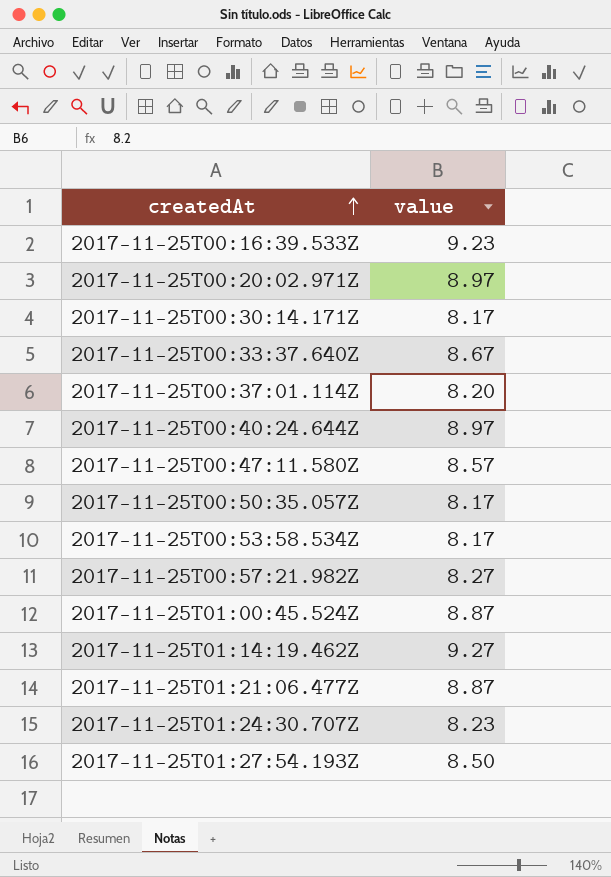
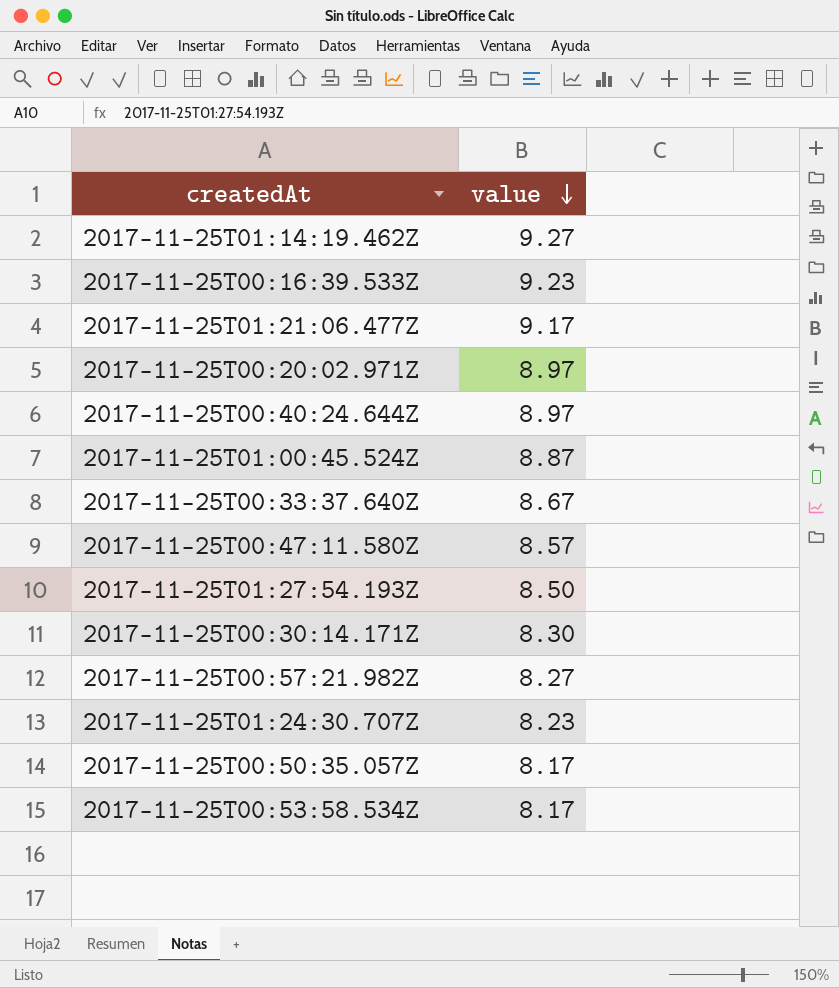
row order: createdAt ascending -> value descending
row 2017-11-25T00:37:01.114Z: 8.20 -> none
2017-11-25T01:21:06.477Z | value: 8.87 -> 9.17
2017-11-25T00:30:14.171Z | value: 8.17 -> 8.30

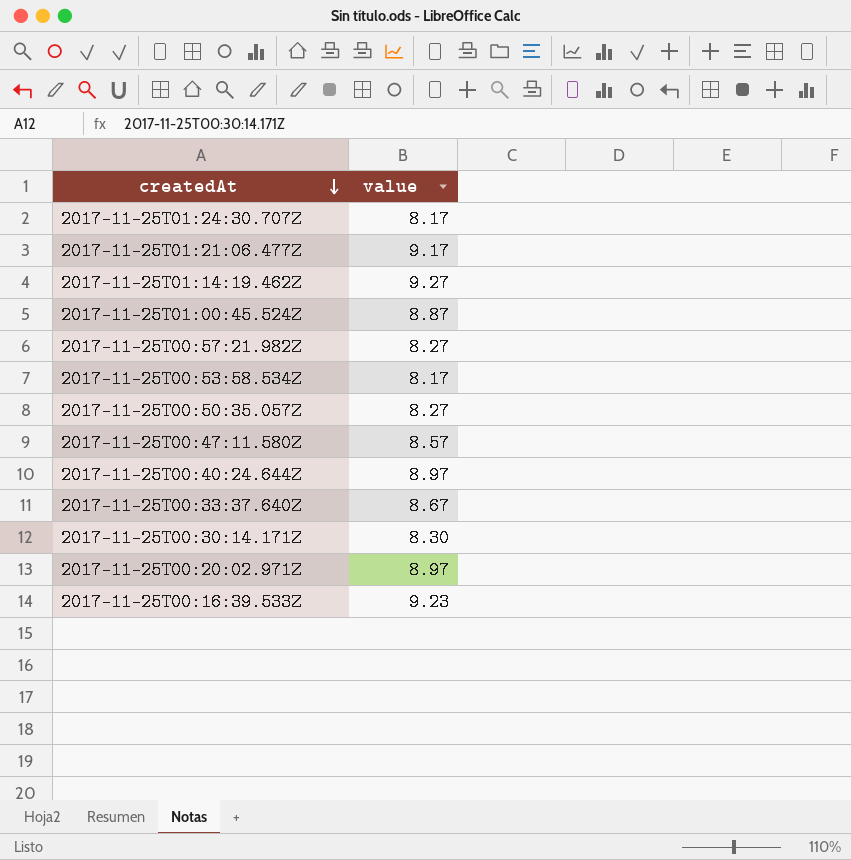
row order: value descending -> createdAt descending
row 2017-11-25T01:27:54.193Z: 8.50 -> none
2017-11-25T01:24:30.707Z | value: 8.23 -> 8.17
2017-11-25T00:50:35.057Z | value: 8.17 -> 8.27

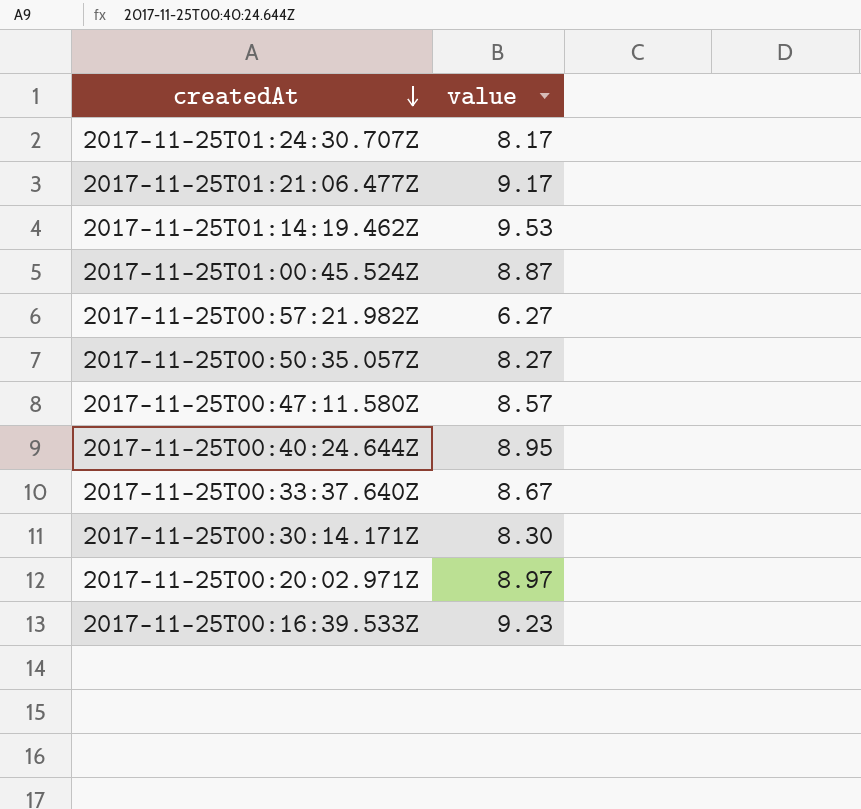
row 2017-11-25T00:53:58.534Z: 8.17 -> none
2017-11-25T01:14:19.462Z | value: 9.27 -> 9.53
2017-11-25T00:57:21.982Z | value: 8.27 -> 6.27
2017-11-25T00:40:24.644Z | value: 8.97 -> 8.95

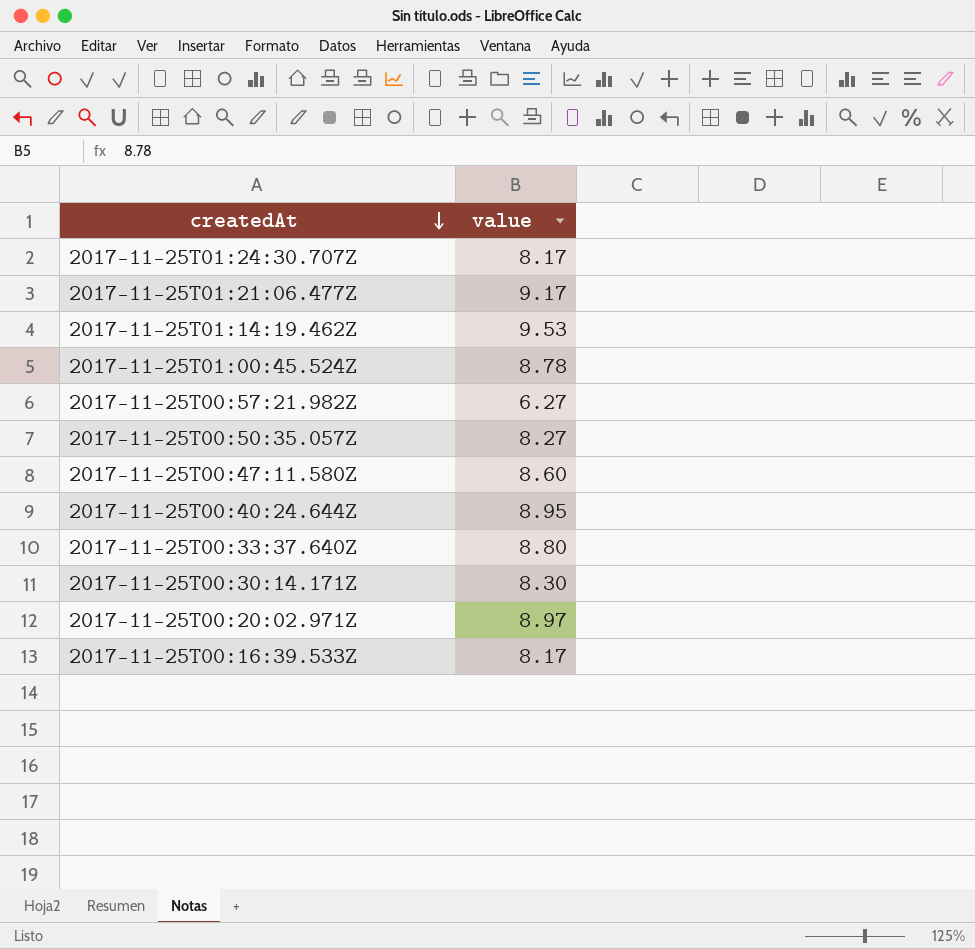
2017-11-25T01:00:45.524Z | value: 8.87 -> 8.78
2017-11-25T00:47:11.580Z | value: 8.57 -> 8.60
2017-11-25T00:33:37.640Z | value: 8.67 -> 8.80
2017-11-25T00:16:39.533Z | value: 9.23 -> 8.17

